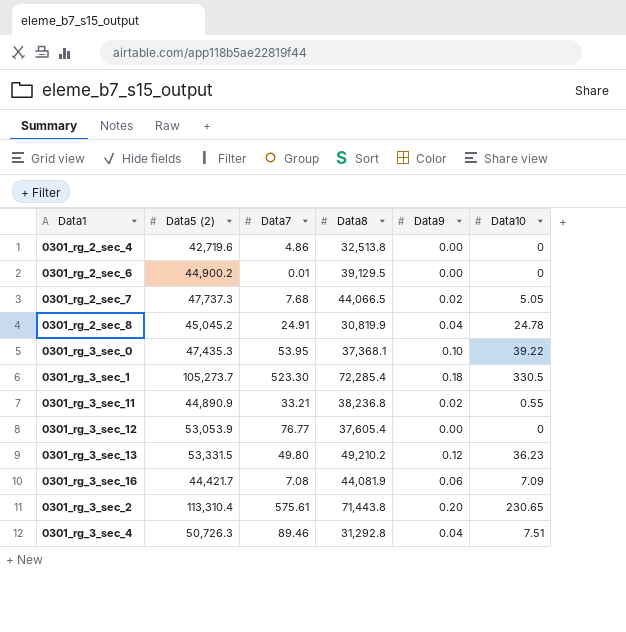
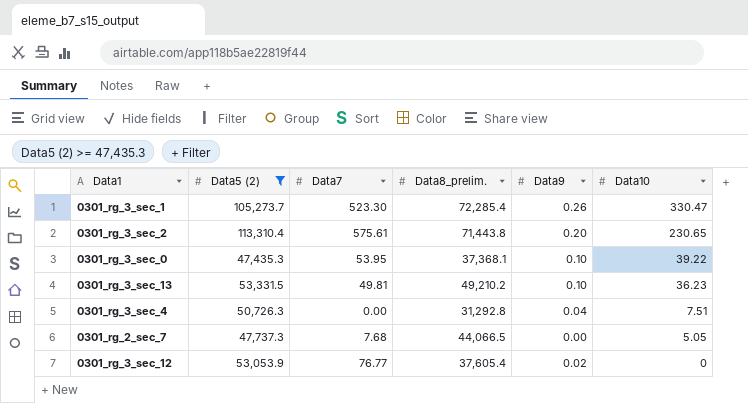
filter: none -> Data5 (2) >= 47,435.3
row order: none -> Data10 descending
column name: Data8 -> Data8_prelim.
0301_rg_3_sec_1 | Data9: 0.18 -> 0.26
0301_rg_3_sec_1 | Data10: 330.5 -> 330.47
0301_rg_3_sec_13 | Data7: 49.80 -> 49.81
0301_rg_3_sec_13 | Data9: 0.12 -> 0.10
0301_rg_3_sec_4 | Data7: 89.46 -> 0.00
0301_rg_2_sec_7 | Data9: 0.02 -> 0.00
0301_rg_3_sec_12 | Data9: 0.00 -> 0.02

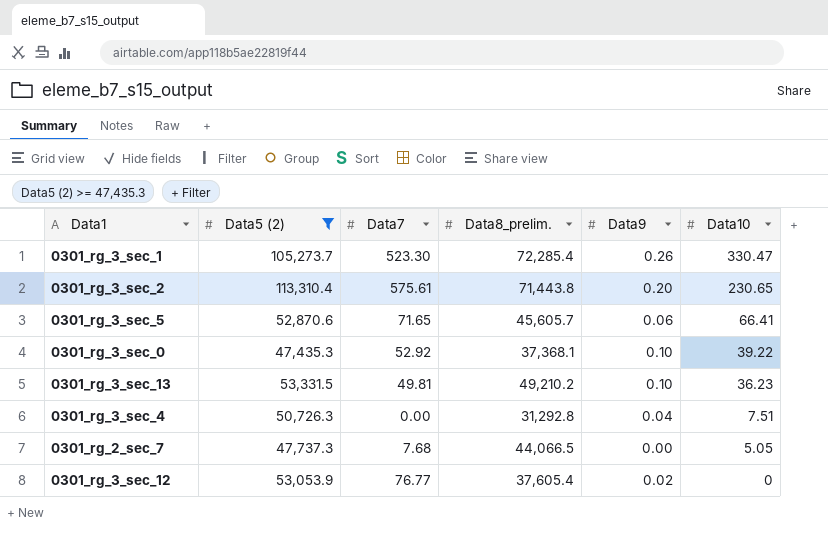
row 0301_rg_3_sec_5: none -> 52,870.6 | 71.65 | 45,605.7 | 0.06 | 66.41
0301_rg_3_sec_0 | Data7: 53.95 -> 52.92

